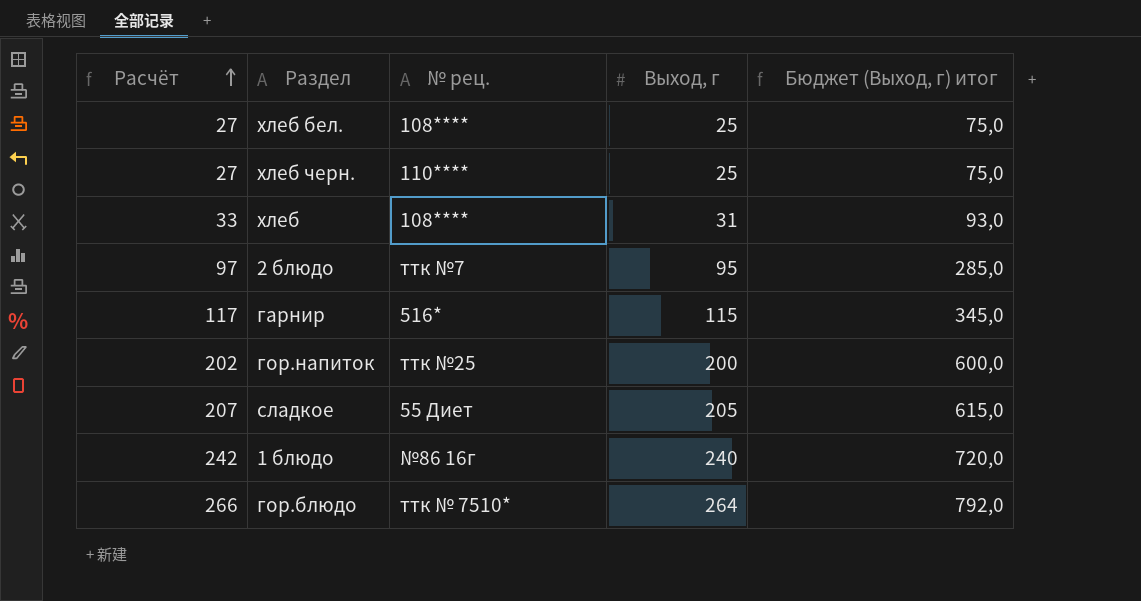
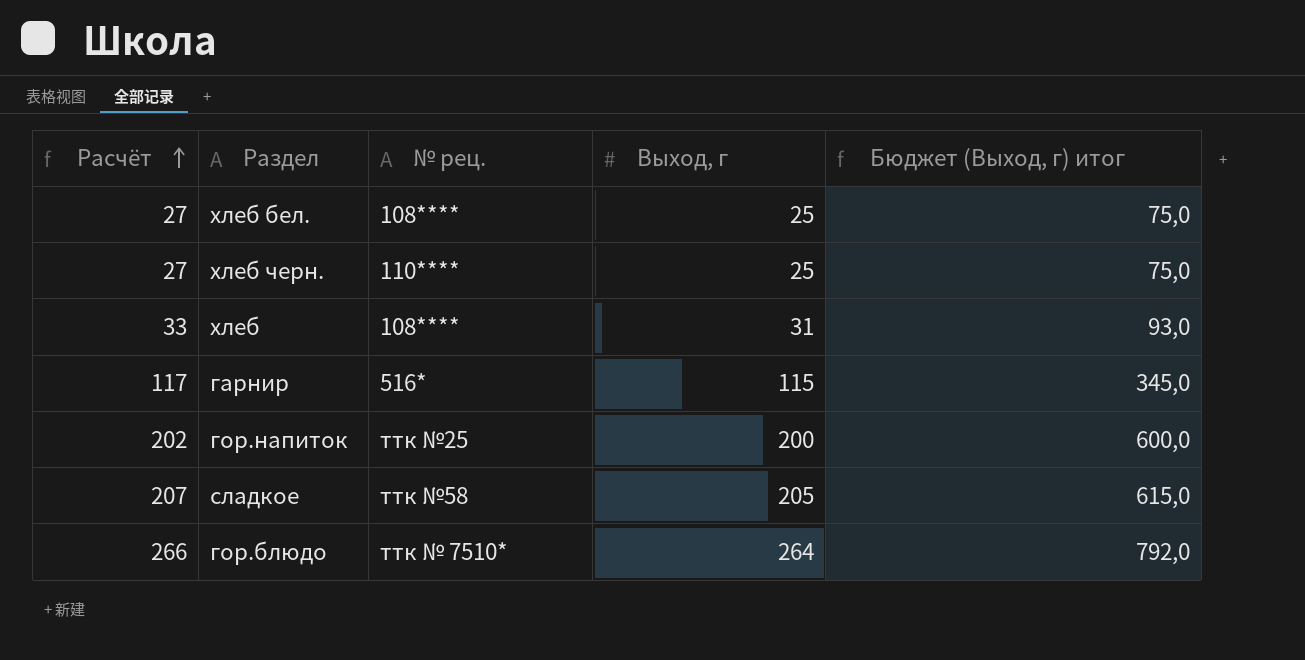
row 2 блюдо: 97 | ттк №7 | 95 | 285,0 -> none
row 1 блюдо: 242 | №86 16г | 240 | 720,0 -> none
сладкое | № рец.: 55 Диет -> ттк №58

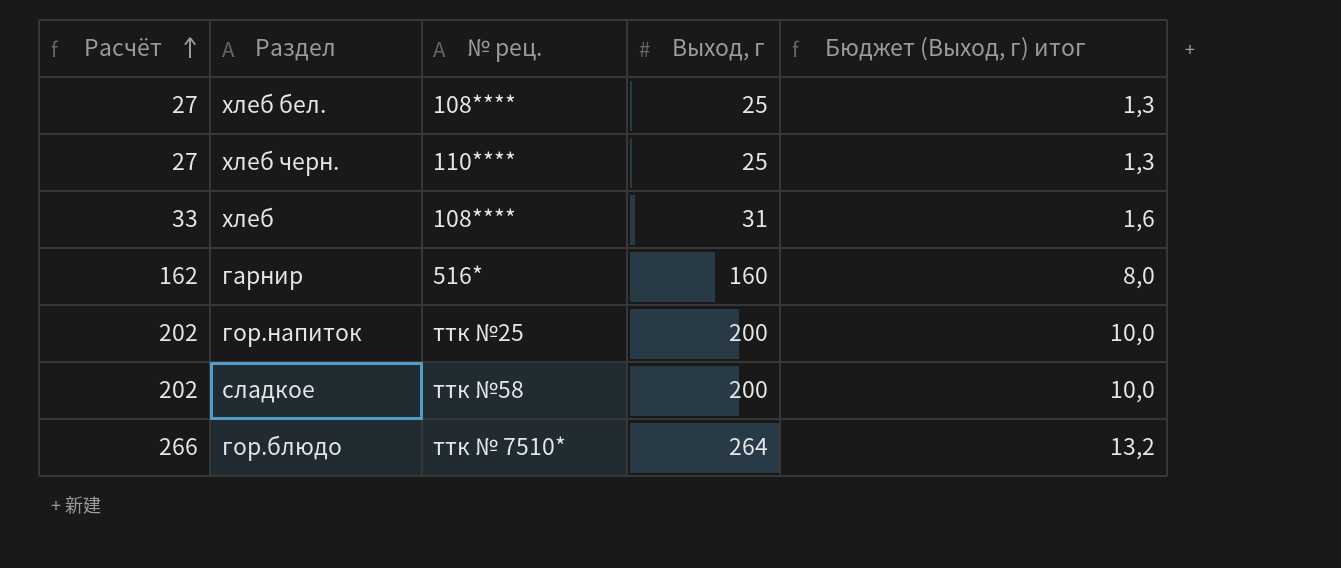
column Бюджет (Выход, г) итог | formula: [Выход, г] * 3 -> [Выход, г] * 0,05
гарнир | Расчёт: 117 -> 162
гарнир | Выход, г: 115 -> 160
сладкое | Расчёт: 207 -> 202
сладкое | Выход, г: 205 -> 200

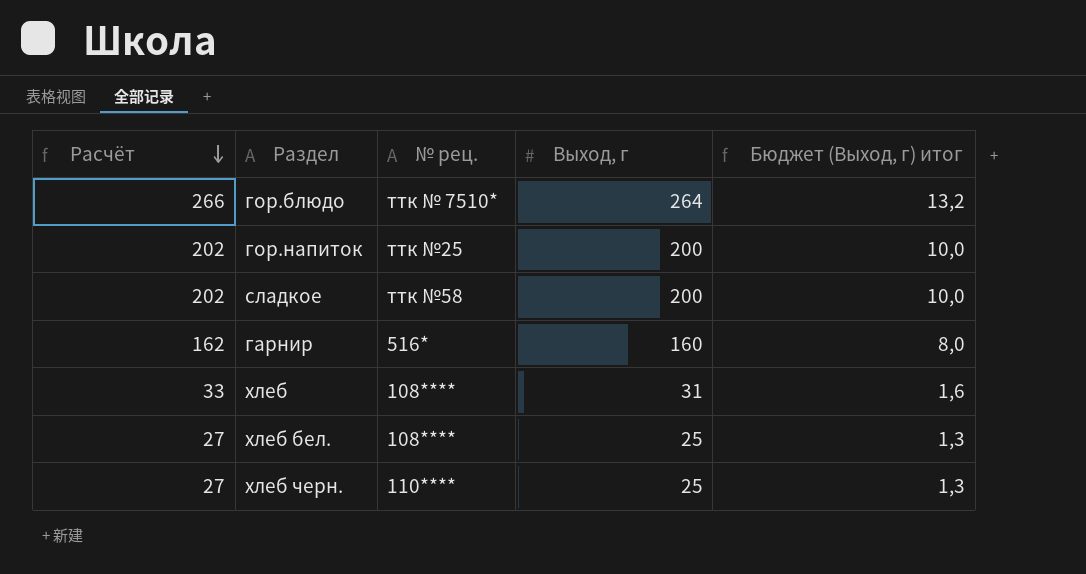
row order: Расчёт ascending -> Расчёт descending

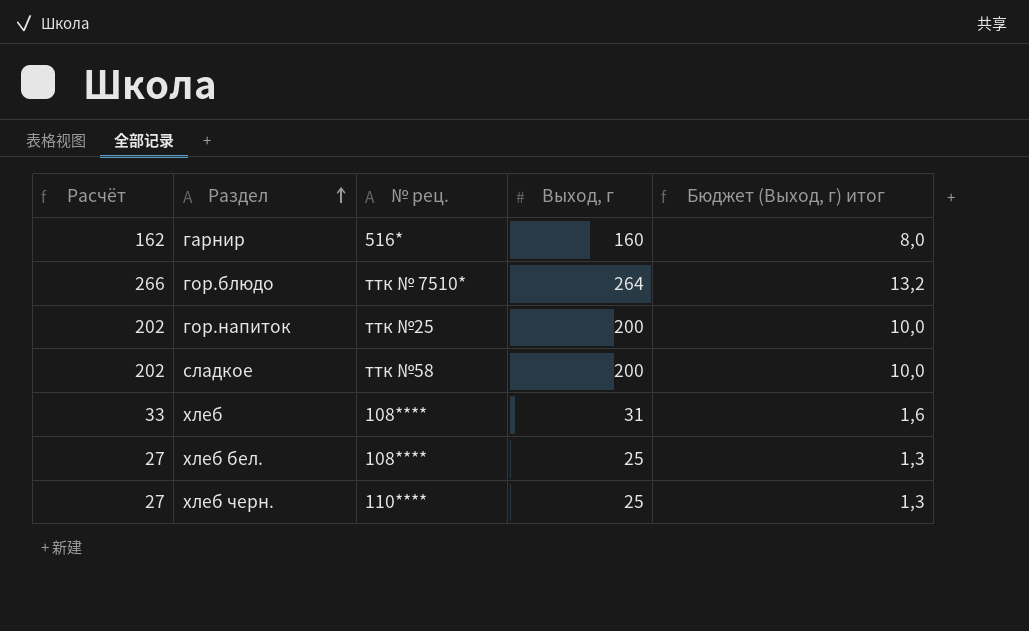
row order: Расчёт descending -> Раздел ascending

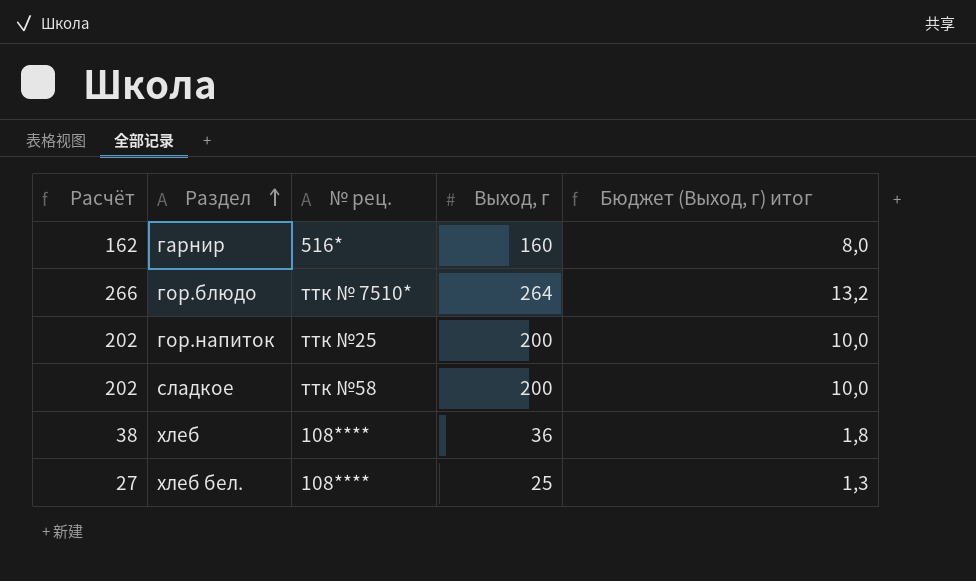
row хлеб черн.: 27 | 110**** | 25 | 1,3 -> none
хлеб | Расчёт: 33 -> 38
хлеб | Выход, г: 31 -> 36
хлеб | Бюджет (Выход, г) итог: 1,6 -> 1,8

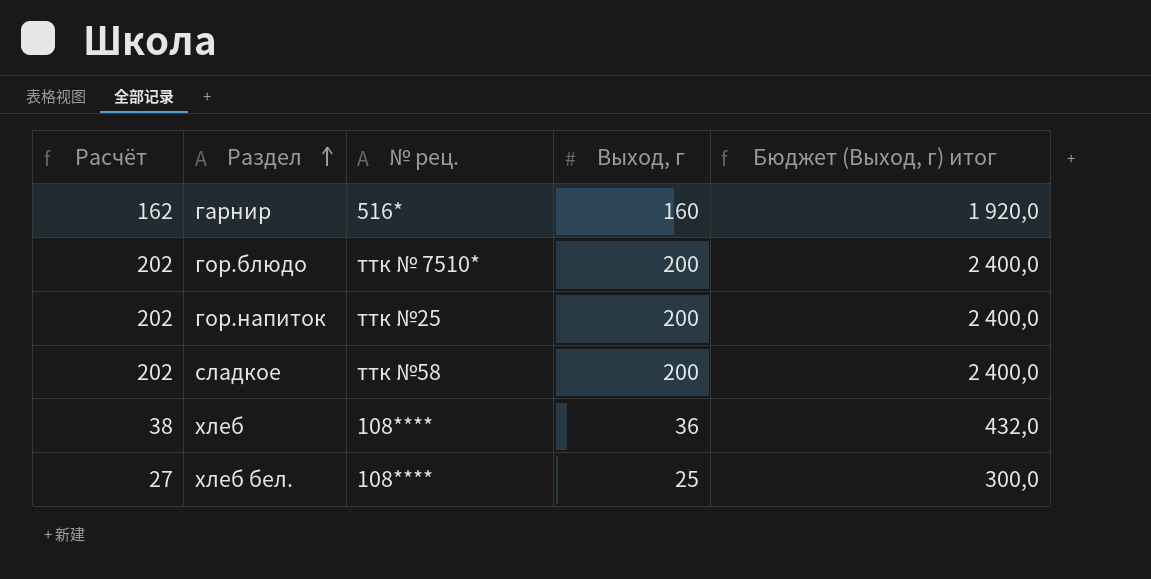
column Бюджет (Выход, г) итог | formula: [Выход, г] * 0,05 -> [Выход, г] * 12
гор.блюдо | Расчёт: 266 -> 202
гор.блюдо | Выход, г: 264 -> 200

